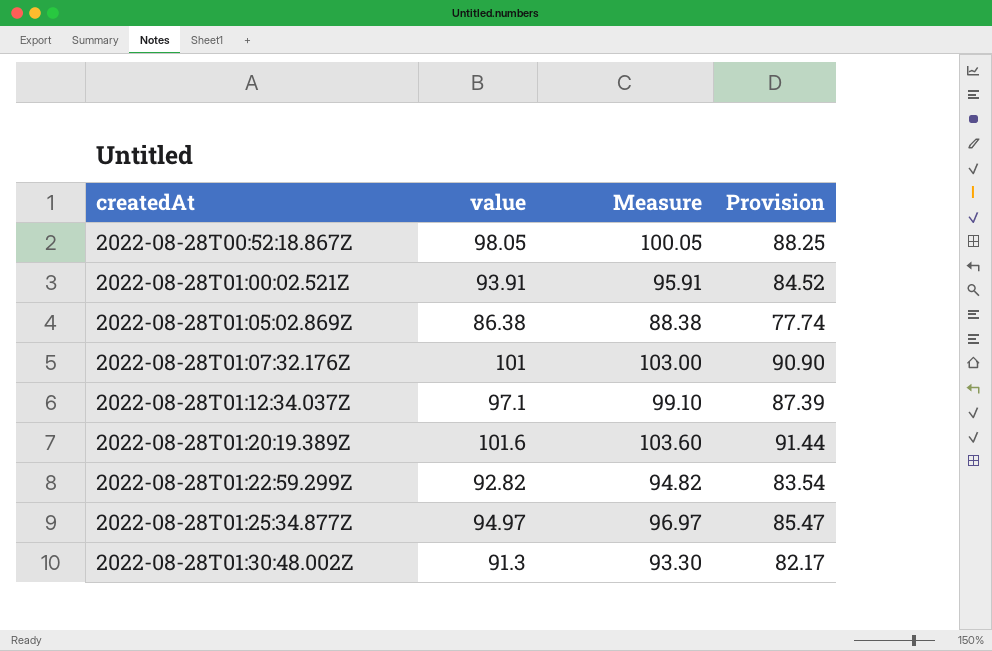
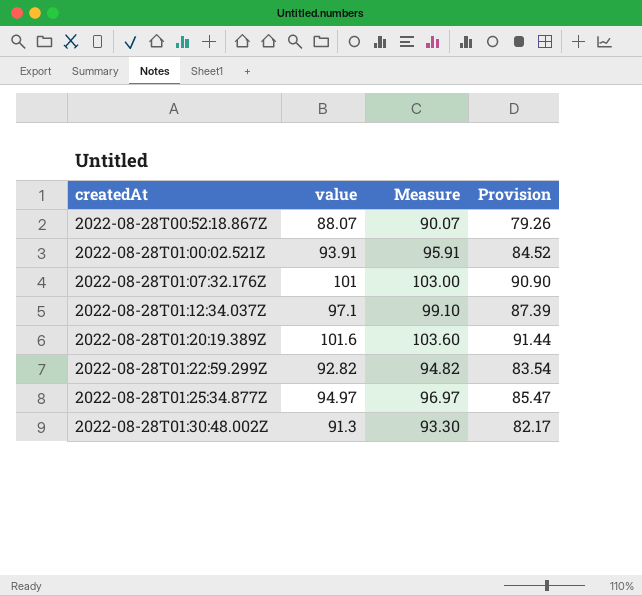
row 2022-08-28T01:05:02.869Z: 86.38 | 88.38 | 77.74 -> none
2022-08-28T00:52:18.867Z | value: 98.05 -> 88.07
2022-08-28T00:52:18.867Z | Measure: 100.05 -> 90.07
2022-08-28T00:52:18.867Z | Provision: 88.25 -> 79.26

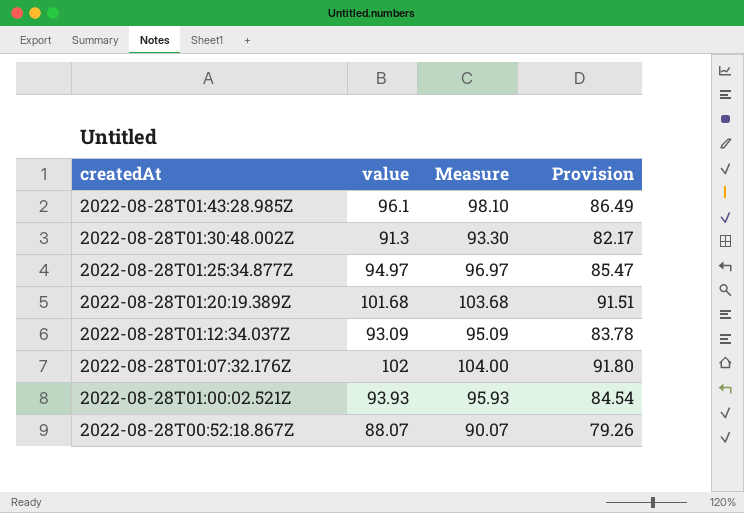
row order: createdAt ascending -> createdAt descending
row 2022-08-28T01:22:59.299Z: 92.82 | 94.82 | 83.54 -> none
row 2022-08-28T01:43:28.985Z: none -> 96.1 | 98.10 | 86.49
2022-08-28T01:20:19.389Z | value: 101.6 -> 101.68
2022-08-28T01:20:19.389Z | Measure: 103.60 -> 103.68
2022-08-28T01:20:19.389Z | Provision: 91.44 -> 91.51
2022-08-28T01:12:34.037Z | value: 97.1 -> 93.09
2022-08-28T01:12:34.037Z | Measure: 99.10 -> 95.09
2022-08-28T01:12:34.037Z | Provision: 87.39 -> 83.78
2022-08-28T01:07:32.176Z | value: 101 -> 102
2022-08-28T01:07:32.176Z | Measure: 103.00 -> 104.00
2022-08-28T01:07:32.176Z | Provision: 90.90 -> 91.80
2022-08-28T01:00:02.521Z | value: 93.91 -> 93.93
2022-08-28T01:00:02.521Z | Measure: 95.91 -> 95.93
2022-08-28T01:00:02.521Z | Provision: 84.52 -> 84.54

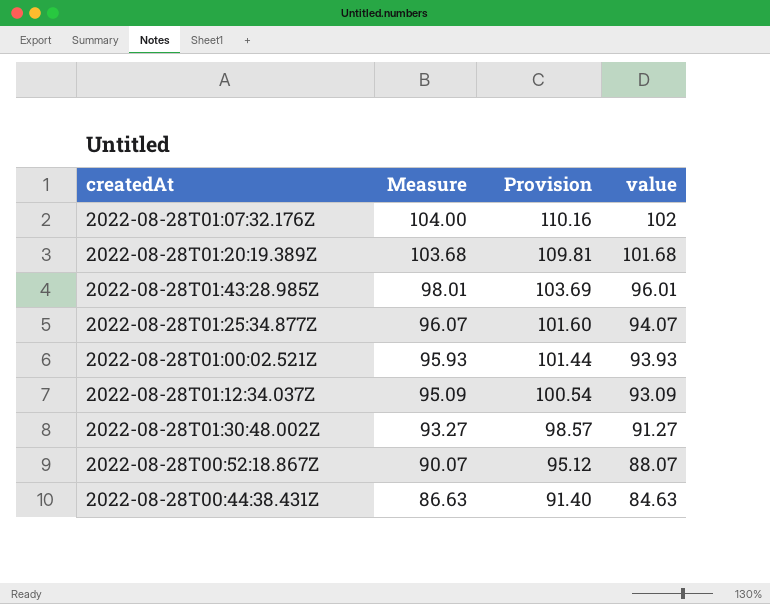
row order: createdAt descending -> Measure descending
column Provision | formula: [value] * 0.9 -> [value] * 1.08
column value | position: 2 -> 4
2022-08-28T01:43:28.985Z | Measure: 98.10 -> 98.01
2022-08-28T01:43:28.985Z | value: 96.1 -> 96.01
2022-08-28T01:25:34.877Z | Measure: 96.97 -> 96.07
2022-08-28T01:25:34.877Z | value: 94.97 -> 94.07
2022-08-28T01:30:48.002Z | Measure: 93.30 -> 93.27
2022-08-28T01:30:48.002Z | value: 91.3 -> 91.27
row 2022-08-28T00:44:38.431Z: none -> 86.63 | 91.40 | 84.63

